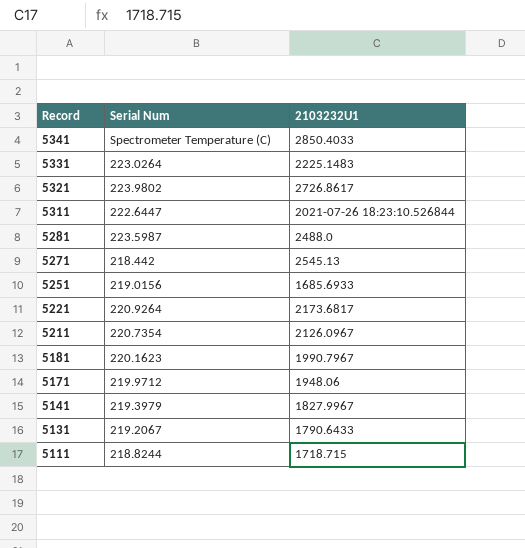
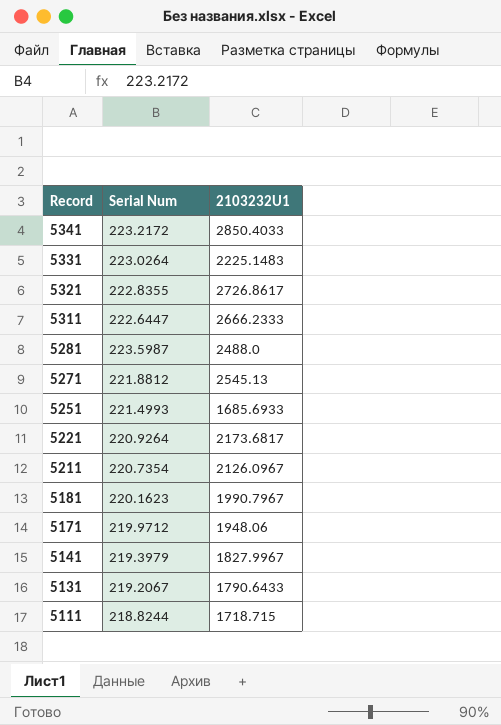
5341 | Serial Num: Spectrometer Temperature (C) -> 223.2172
5321 | Serial Num: 223.9802 -> 222.8355
5311 | 2103232U1: 2021-07-26 18:23:10.526844 -> 2666.2333
5271 | Serial Num: 218.442 -> 221.8812
5251 | Serial Num: 219.0156 -> 221.4993

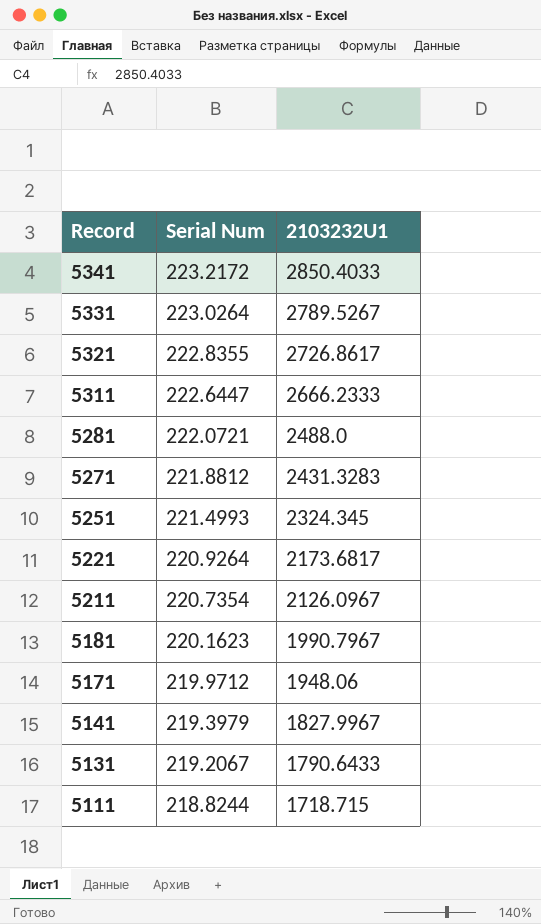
5331 | 2103232U1: 2225.1483 -> 2789.5267
5281 | Serial Num: 223.5987 -> 222.0721
5271 | 2103232U1: 2545.13 -> 2431.3283
5251 | 2103232U1: 1685.6933 -> 2324.345

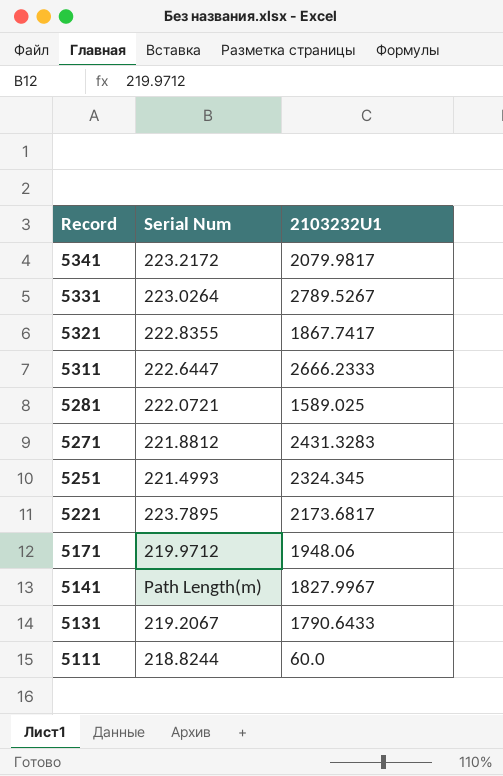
row 5211: 220.7354 | 2126.0967 -> none
row 5181: 220.1623 | 1990.7967 -> none
5341 | 2103232U1: 2850.4033 -> 2079.9817
5321 | 2103232U1: 2726.8617 -> 1867.7417
5281 | 2103232U1: 2488.0 -> 1589.025
5221 | Serial Num: 220.9264 -> 223.7895
5141 | Serial Num: 219.3979 -> Path Length(m)
5111 | 2103232U1: 1718.715 -> 60.0

